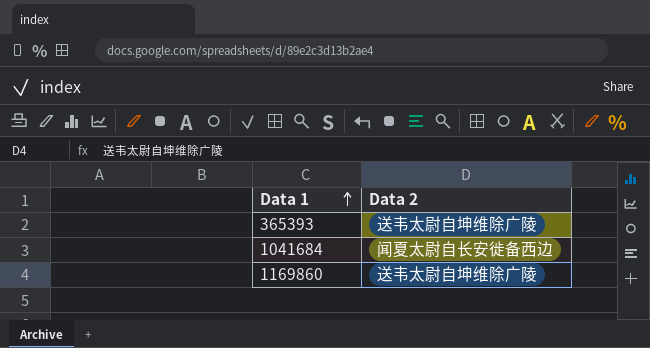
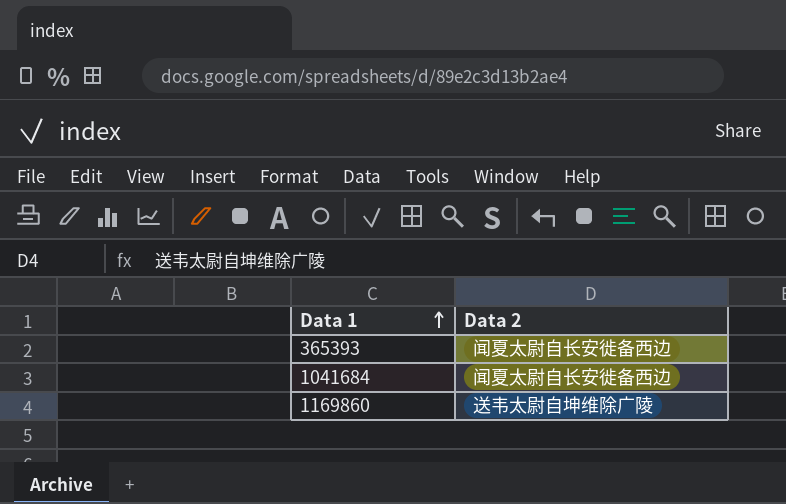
365393 | Data 2: 送韦太尉自坤维除广陵 -> 闻夏太尉自长安徙备西边

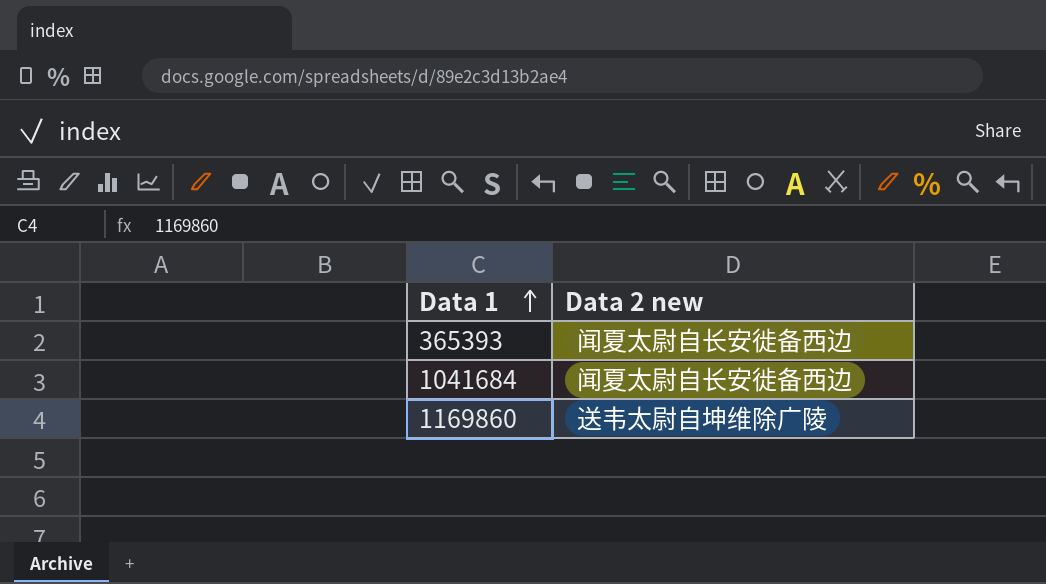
column name: Data 2 -> Data 2 new

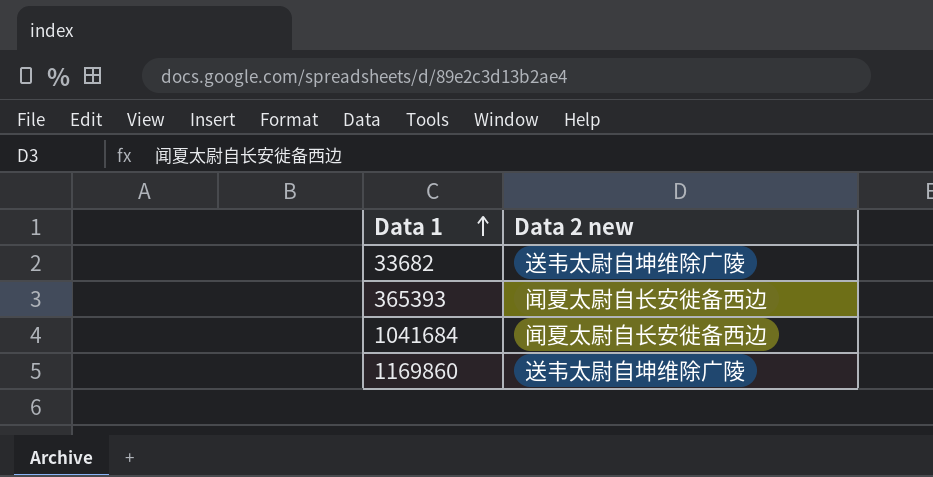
row 33682: none -> 送韦太尉自坤维除广陵

